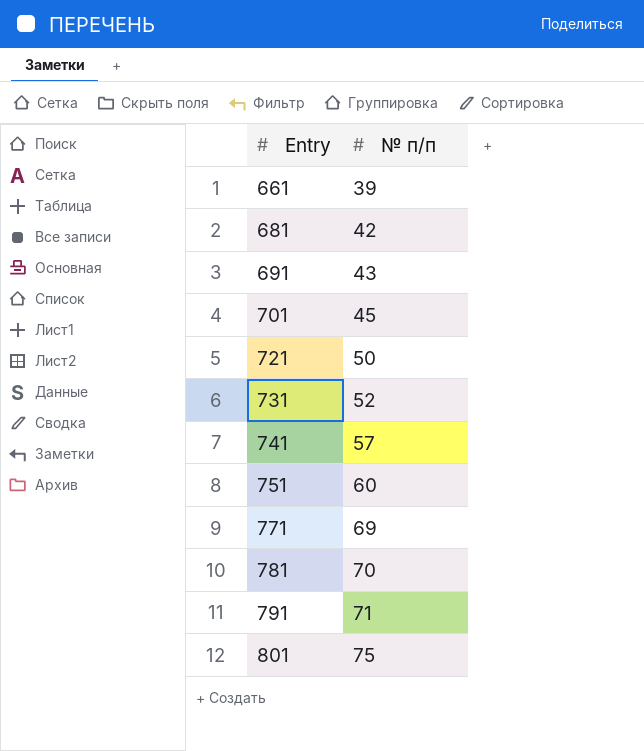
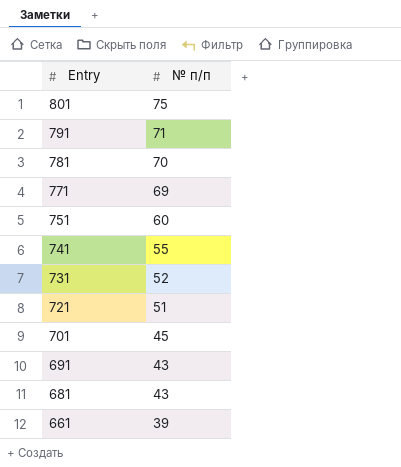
row order: Entry ascending -> Entry descending
741 | № п/п: 57 -> 55
721 | № п/п: 50 -> 51
681 | № п/п: 42 -> 43

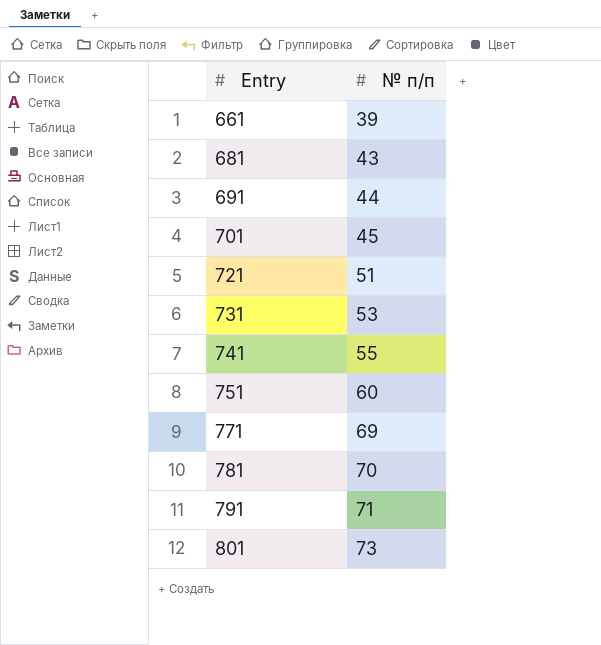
row order: Entry descending -> Entry ascending
691 | № п/п: 43 -> 44
731 | № п/п: 52 -> 53
801 | № п/п: 75 -> 73

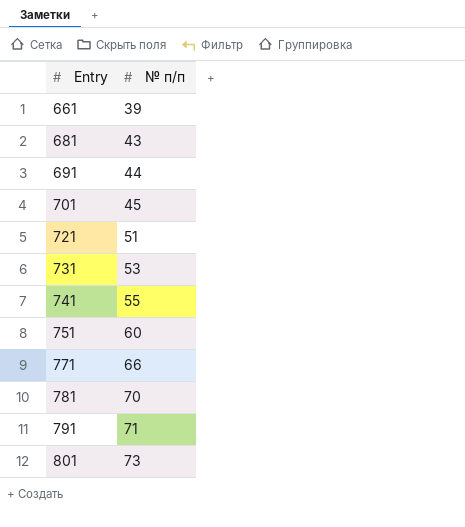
771 | № п/п: 69 -> 66

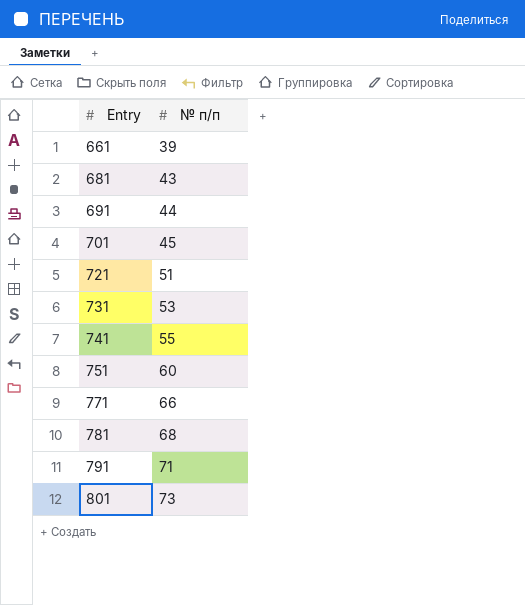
781 | № п/п: 70 -> 68

